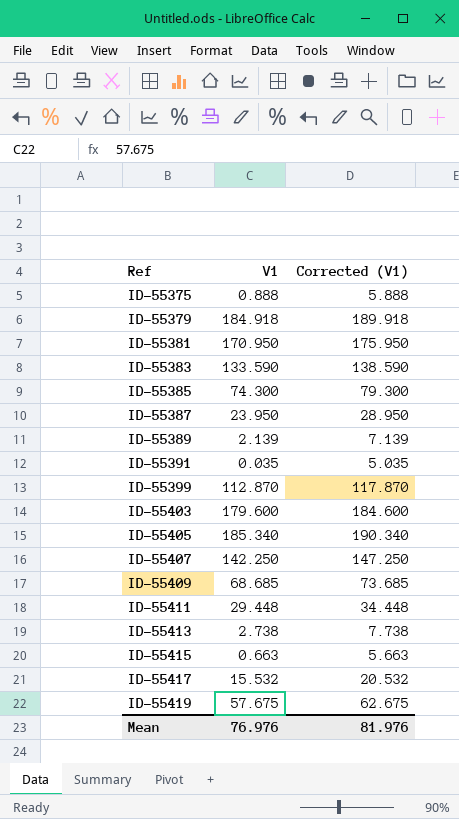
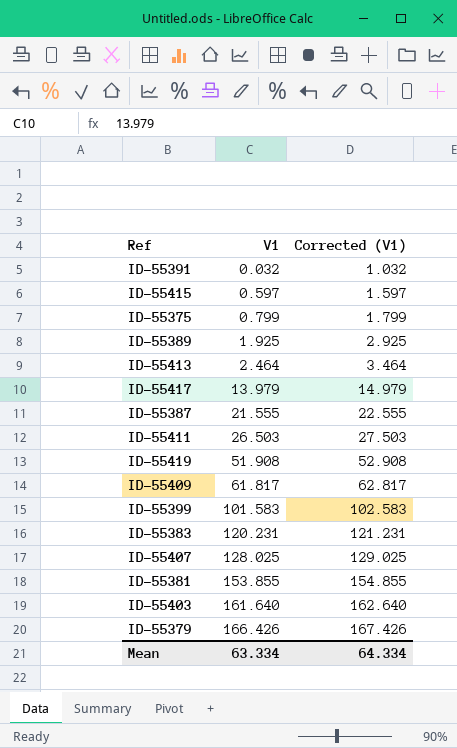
row order: Ref ascending -> V1 ascending
column Corrected (V1) | formula: [V1] + 5 -> [V1] + 1
row ID-55385: 74.300 | 79.300 -> none
row ID-55405: 185.340 | 190.340 -> none
ID-55391 | V1: 0.035 -> 0.032
ID-55415 | V1: 0.663 -> 0.597
ID-55375 | V1: 0.888 -> 0.799
ID-55389 | V1: 2.139 -> 1.925
ID-55413 | V1: 2.738 -> 2.464
ID-55417 | V1: 15.532 -> 13.979
ID-55387 | V1: 23.950 -> 21.555
ID-55411 | V1: 29.448 -> 26.503
ID-55419 | V1: 57.675 -> 51.908
ID-55409 | V1: 68.685 -> 61.817
ID-55399 | V1: 112.870 -> 101.583
ID-55383 | V1: 133.590 -> 120.231
ID-55407 | V1: 142.250 -> 128.025
ID-55381 | V1: 170.950 -> 153.855
ID-55403 | V1: 179.600 -> 161.640
ID-55379 | V1: 184.918 -> 166.426
Mean | V1: 76.976 -> 63.334
Mean | Corrected (V1): 81.976 -> 64.334

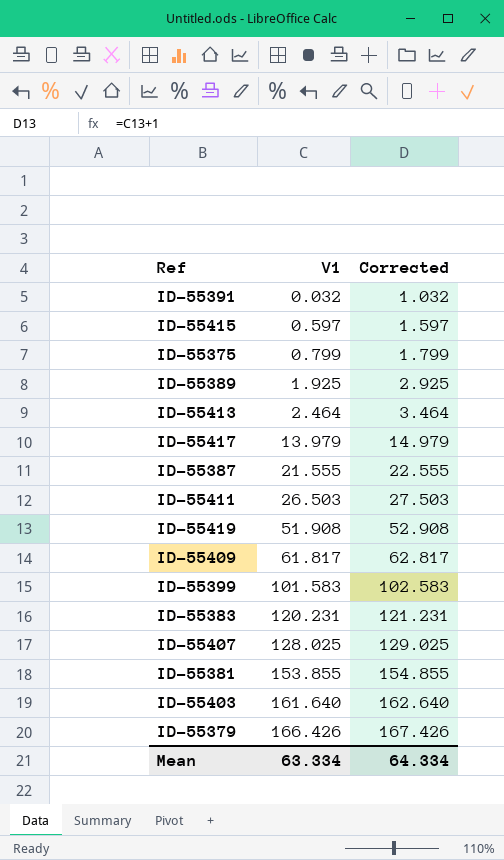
column name: Corrected (V1) -> Corrected

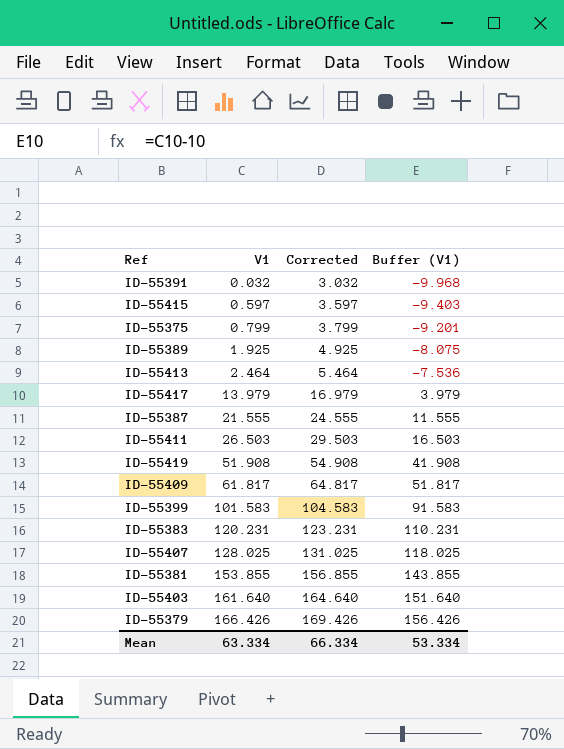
column Corrected | formula: [V1] + 1 -> [V1] + 3
column Buffer (V1) | formula: none -> [V1] - 10
Mean | Corrected: 64.334 -> 66.334

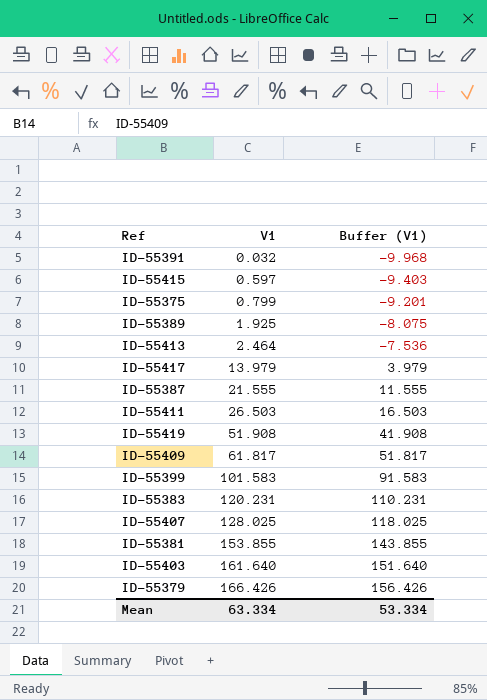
column Corrected | formula: [V1] + 3 -> none

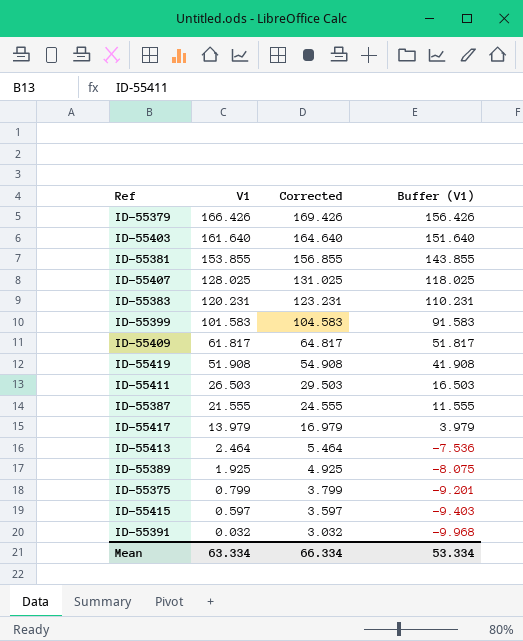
row order: V1 ascending -> V1 descending
column Corrected | formula: none -> [V1] + 3

